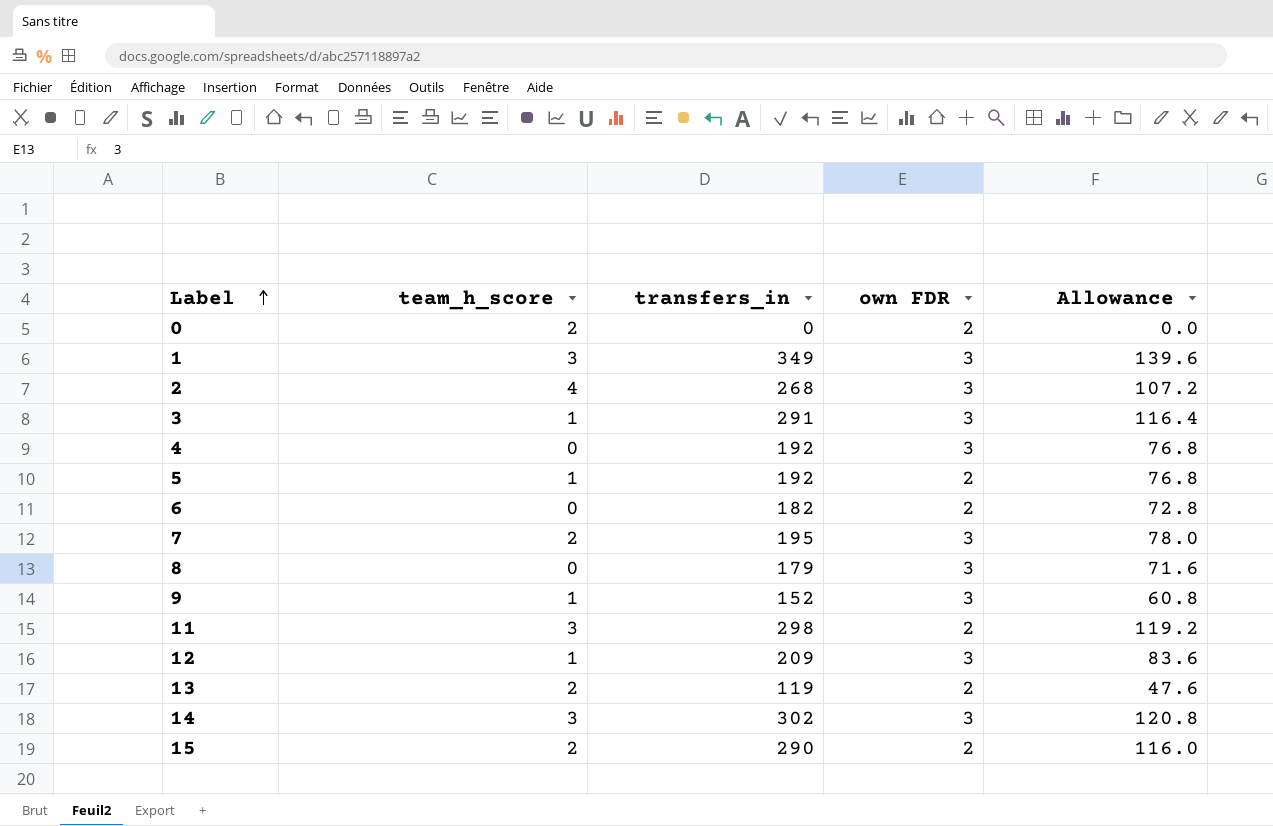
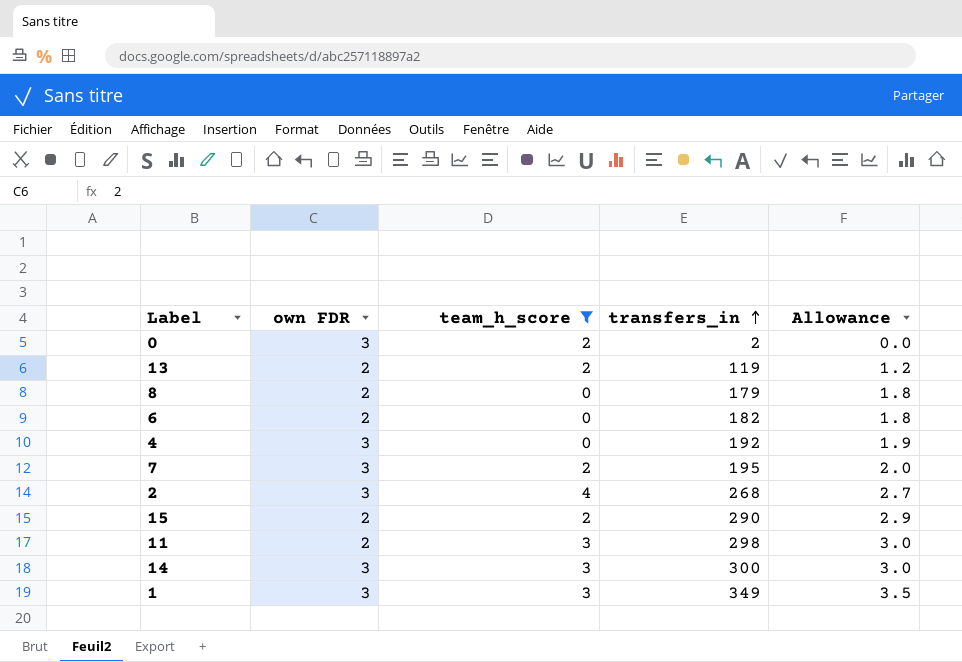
filter: none -> team_h_score != 1
row order: Label ascending -> transfers_in ascending
column own FDR | position: 4 -> 2
column Allowance | formula: [transfers_in] * 0.4 -> [transfers_in] * 0.01
0 | own FDR: 2 -> 3
0 | transfers_in: 0 -> 2
8 | own FDR: 3 -> 2
14 | transfers_in: 302 -> 300

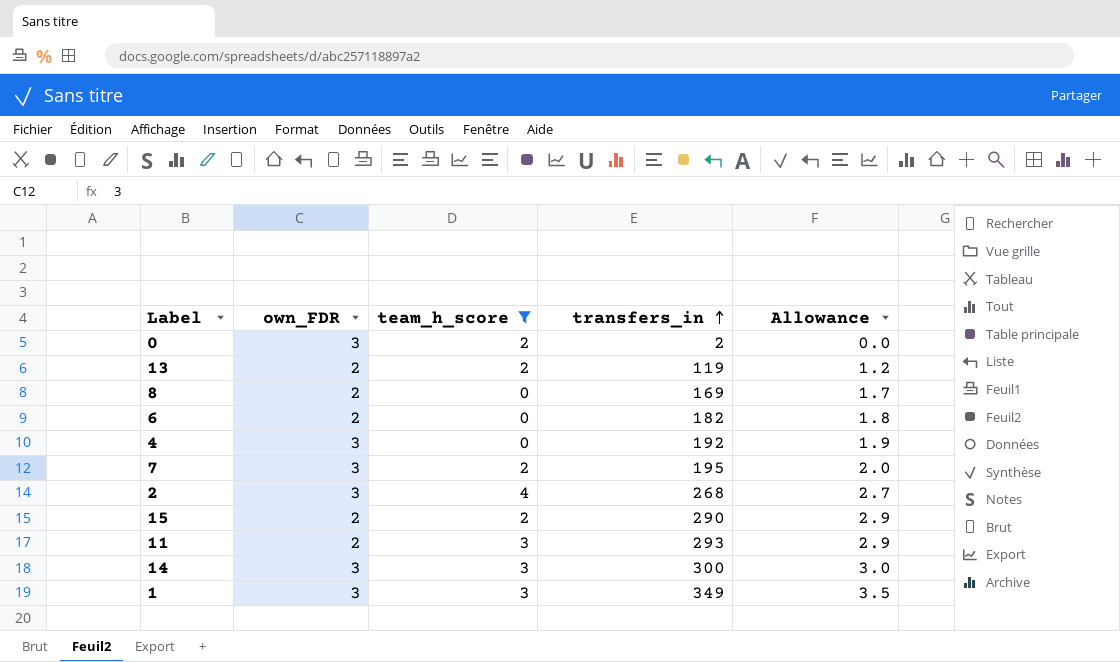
column name: own FDR -> own_FDR
8 | transfers_in: 179 -> 169
8 | Allowance: 1.8 -> 1.7
11 | transfers_in: 298 -> 293
11 | Allowance: 3.0 -> 2.9

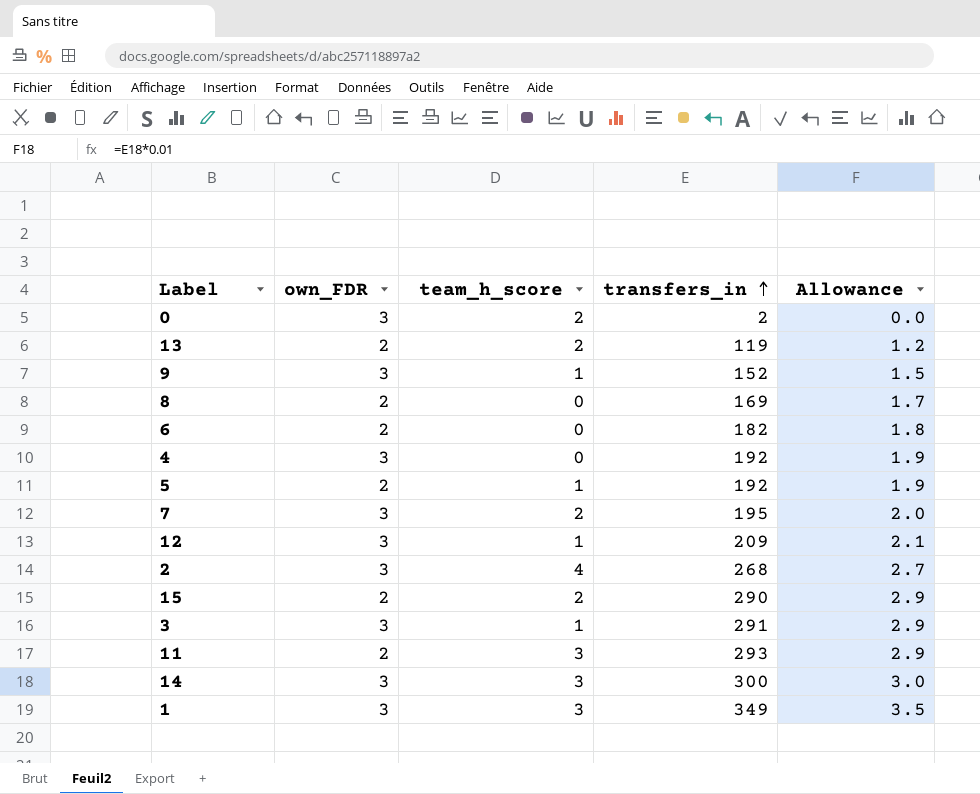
filter: team_h_score != 1 -> none

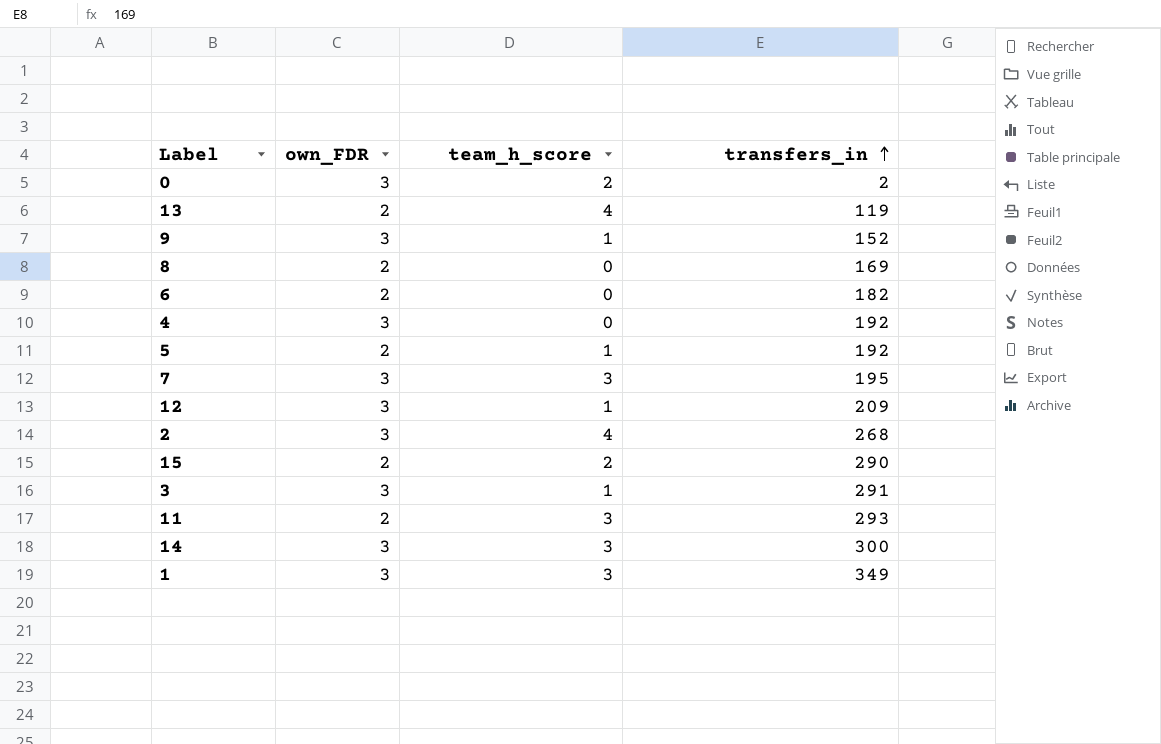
column Allowance | formula: [transfers_in] * 0.01 -> none
13 | team_h_score: 2 -> 4
7 | team_h_score: 2 -> 3

